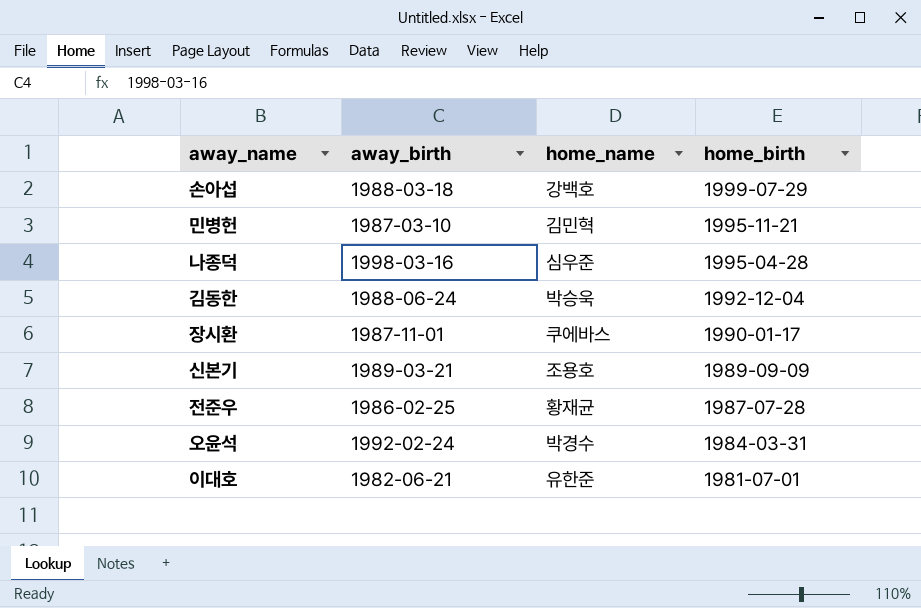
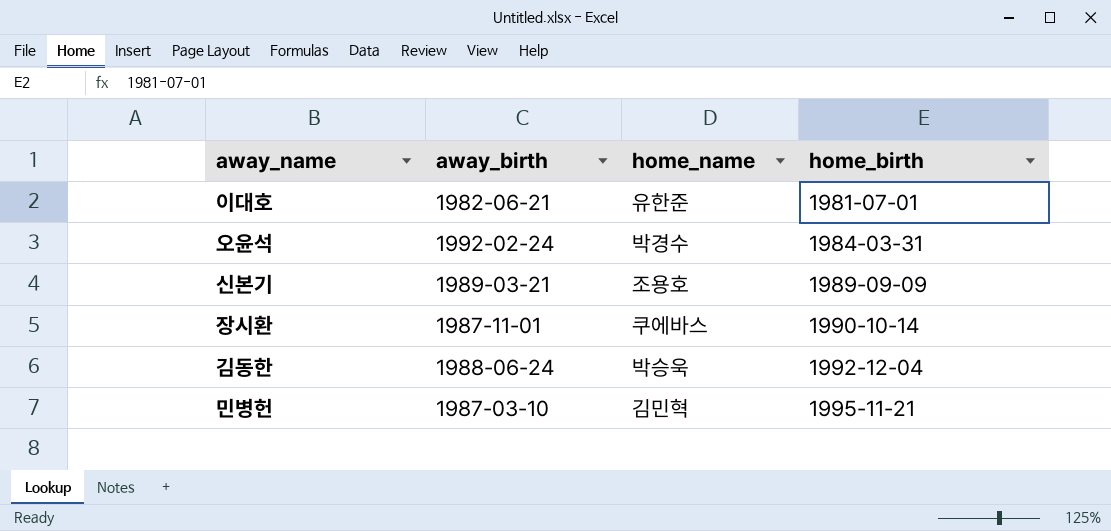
row order: home_birth descending -> home_birth ascending
row 손아섭: 1988-03-18 | 강백호 | 1999-07-29 -> none
row 나종덕: 1998-03-16 | 심우준 | 1995-04-28 -> none
row 전준우: 1986-02-25 | 황재균 | 1987-07-28 -> none
장시환 | home_birth: 1990-01-17 -> 1990-10-14

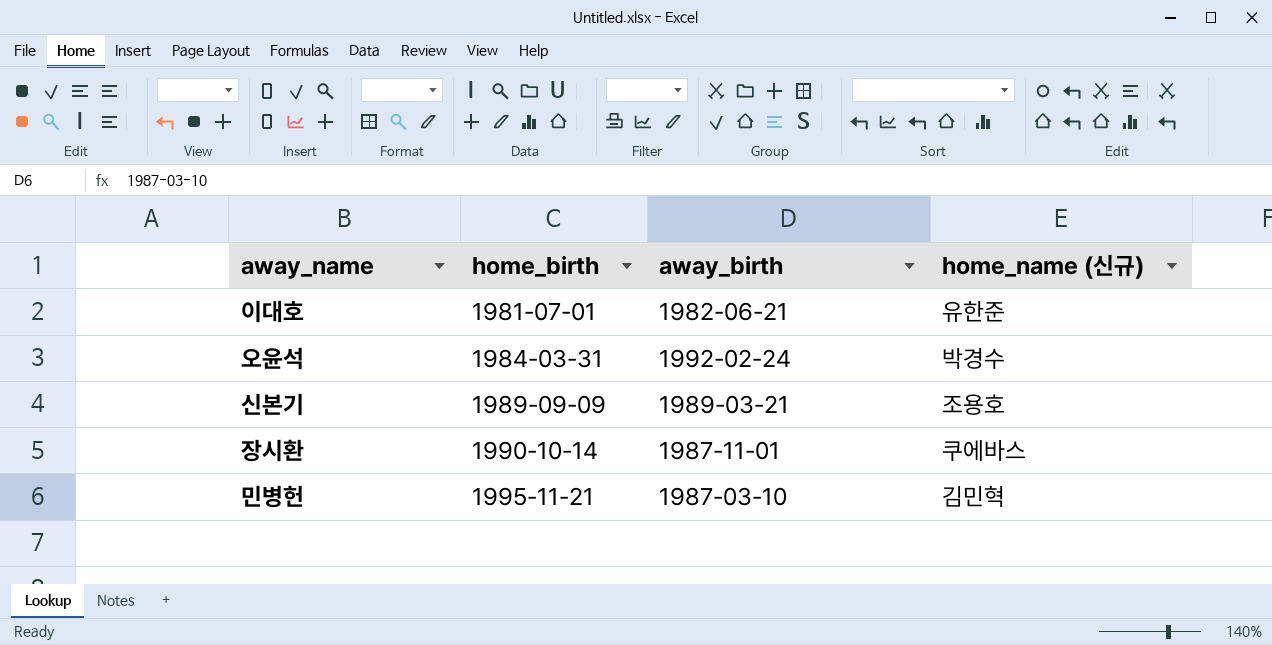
column home_birth | position: 4 -> 2
column name: home_name -> home_name (신규)
row 김동한: 1988-06-24 | 박승욱 | 1992-12-04 -> none

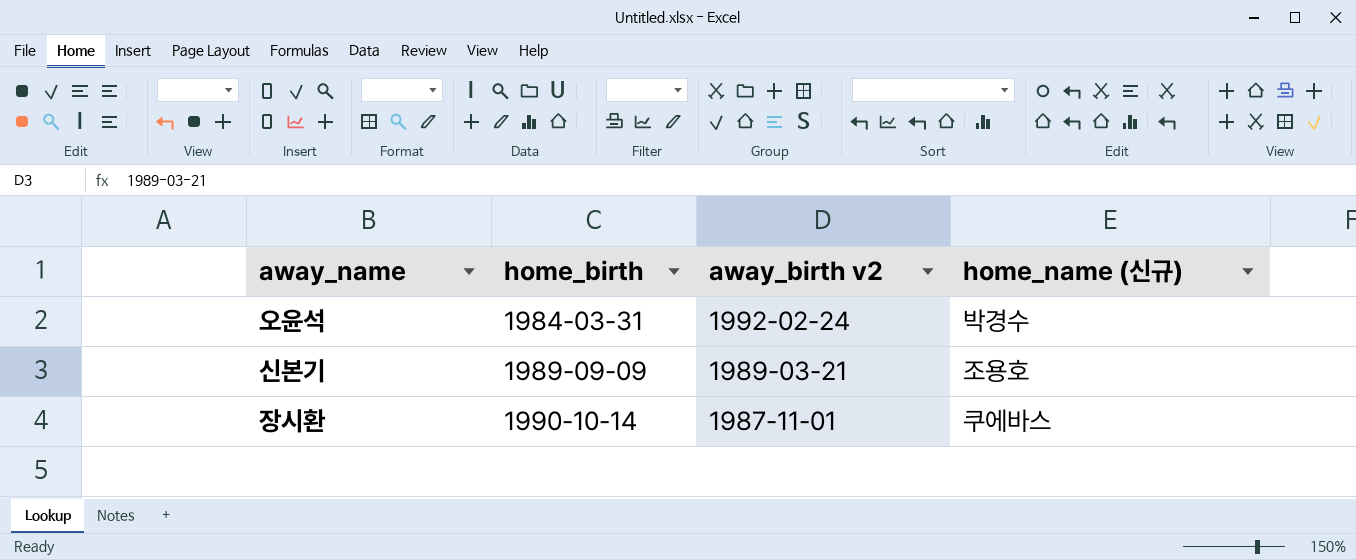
column name: away_birth -> away_birth v2
row 이대호: 1981-07-01 | 1982-06-21 | 유한준 -> none
row 민병헌: 1995-11-21 | 1987-03-10 | 김민혁 -> none

